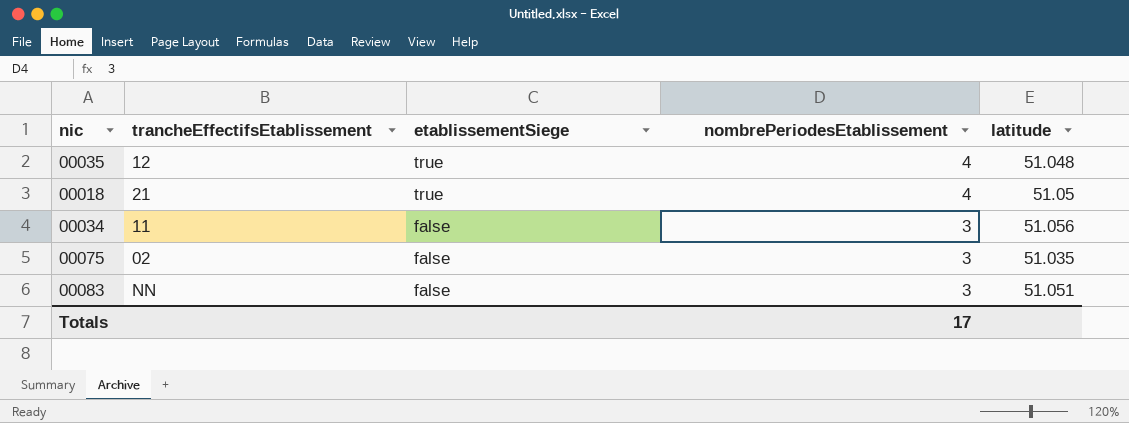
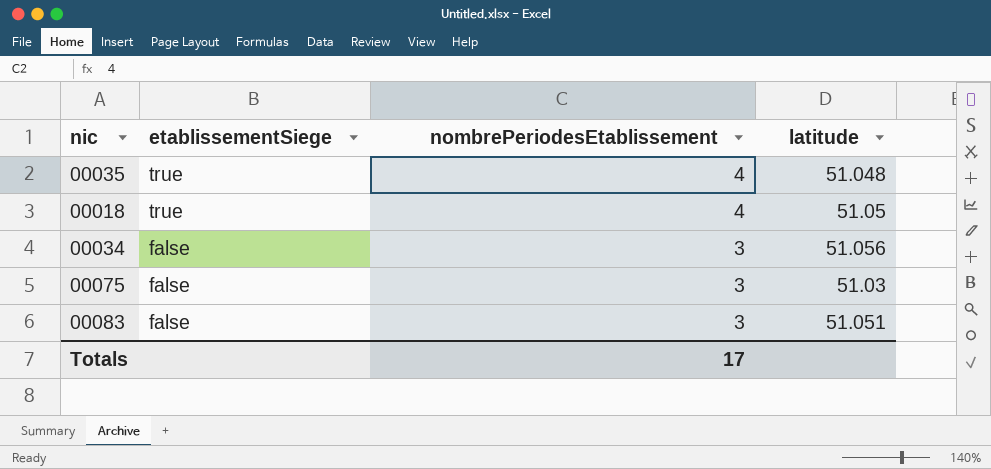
column trancheEffectifsEtablissement | position: 2 -> none
00075 | latitude: 51.035 -> 51.03

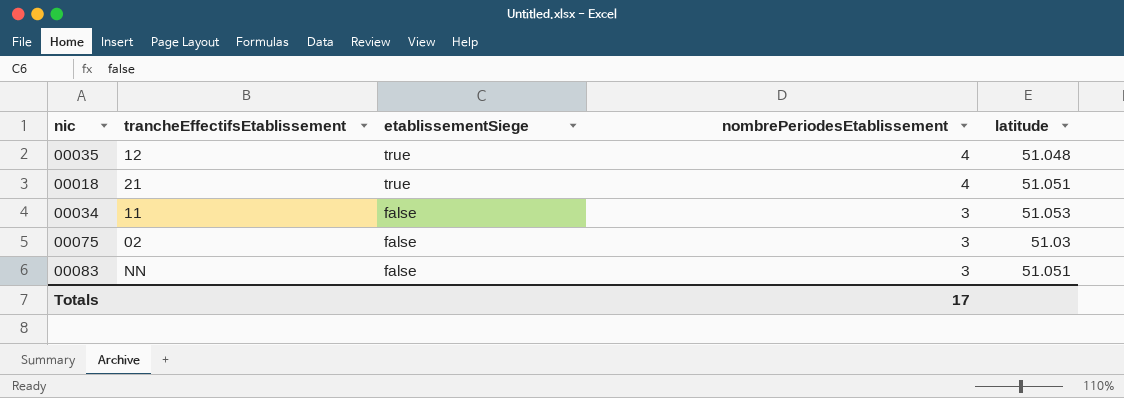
column trancheEffectifsEtablissement | position: none -> 2
00018 | latitude: 51.05 -> 51.051
00034 | latitude: 51.056 -> 51.053

